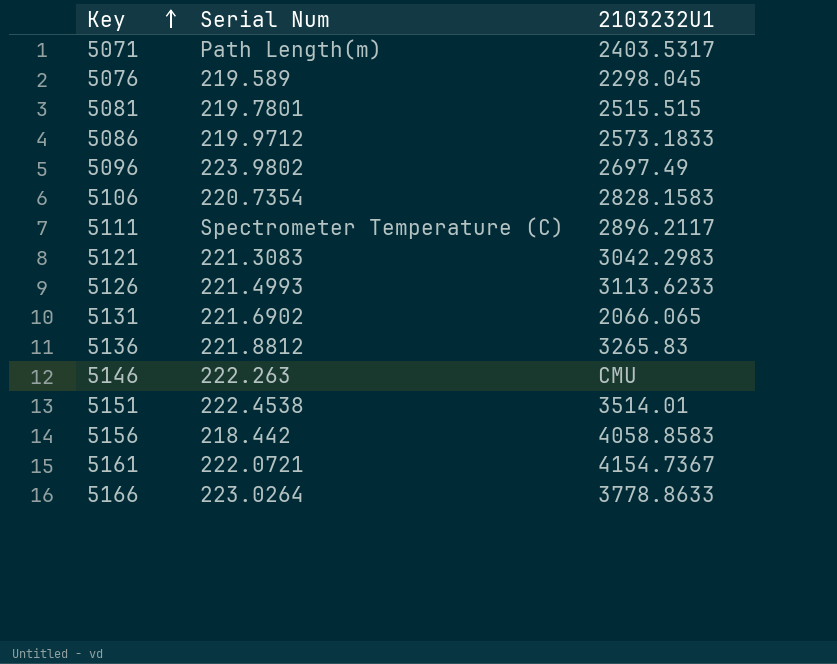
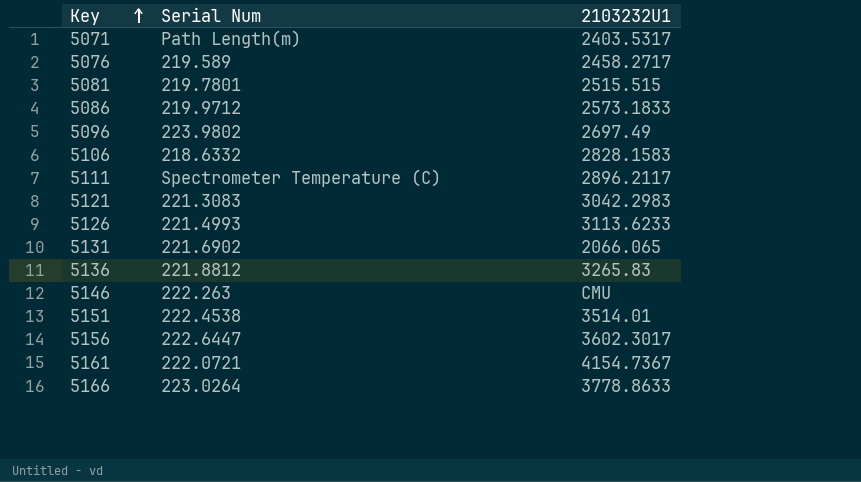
5076 | 2103232U1: 2298.045 -> 2458.2717
5106 | Serial Num: 220.7354 -> 218.6332
5156 | Serial Num: 218.442 -> 222.6447
5156 | 2103232U1: 4058.8583 -> 3602.3017

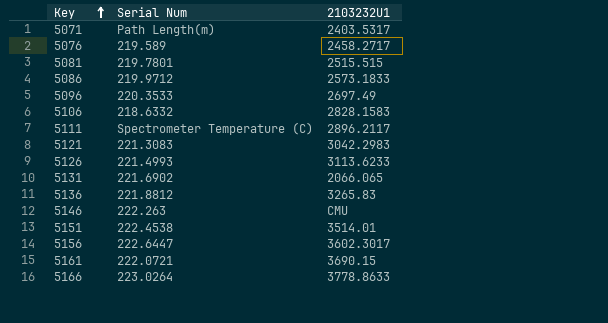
5096 | Serial Num: 223.9802 -> 220.3533
5161 | 2103232U1: 4154.7367 -> 3690.15

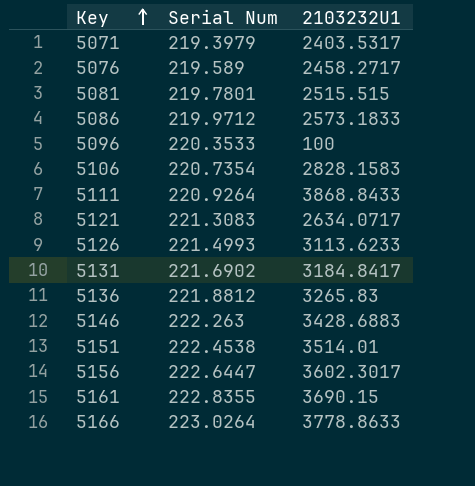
5071 | Serial Num: Path Length(m) -> 219.3979
5096 | 2103232U1: 2697.49 -> 100
5106 | Serial Num: 218.6332 -> 220.7354
5111 | Serial Num: Spectrometer Temperature (C) -> 220.9264
5111 | 2103232U1: 2896.2117 -> 3868.8433
5121 | 2103232U1: 3042.2983 -> 2634.0717
5131 | 2103232U1: 2066.065 -> 3184.8417
5146 | 2103232U1: CMU -> 3428.6883
5161 | Serial Num: 222.0721 -> 222.8355

